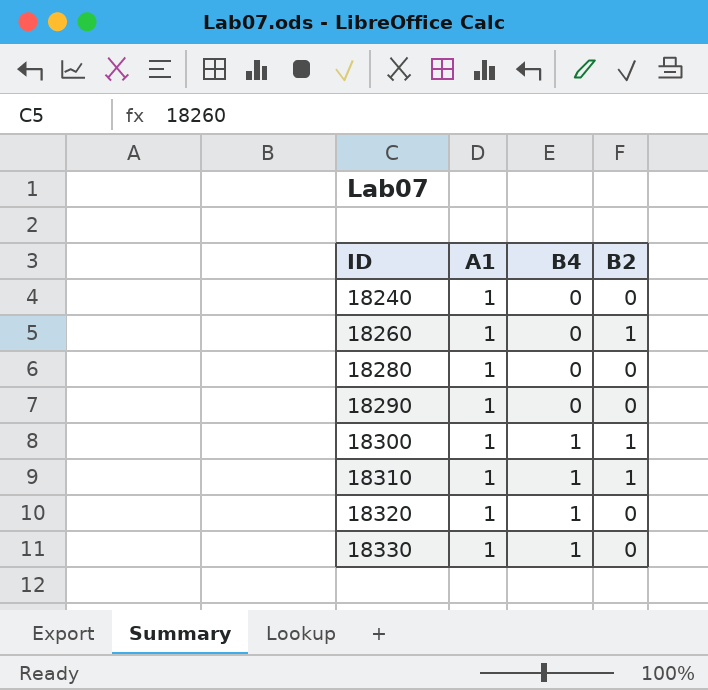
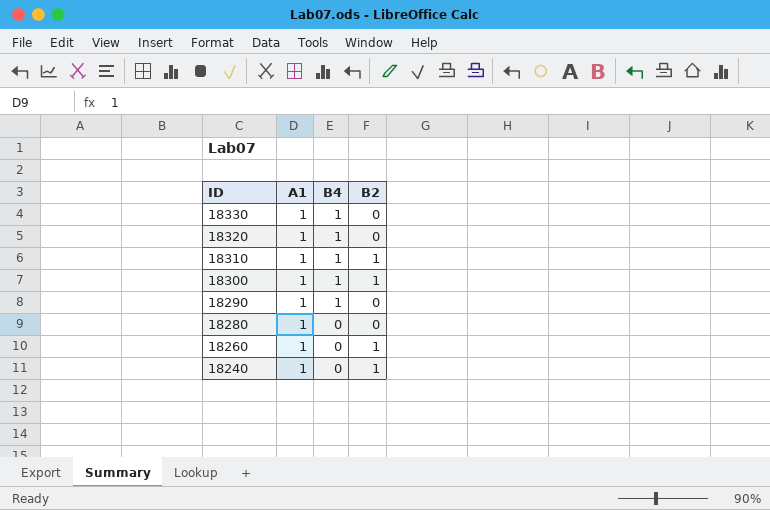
row order: ID ascending -> ID descending
18290 | B4: 0 -> 1
18240 | B2: 0 -> 1

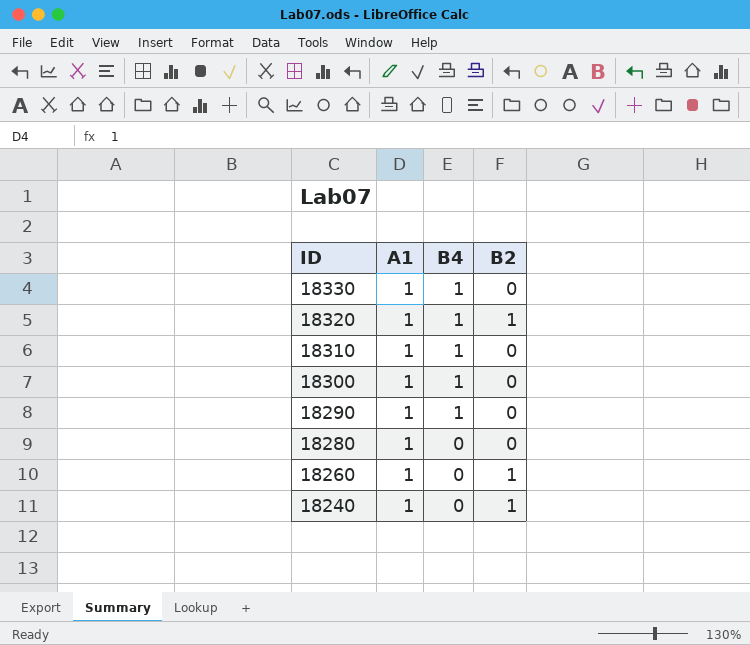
18320 | B2: 0 -> 1
18310 | B2: 1 -> 0
18300 | B2: 1 -> 0

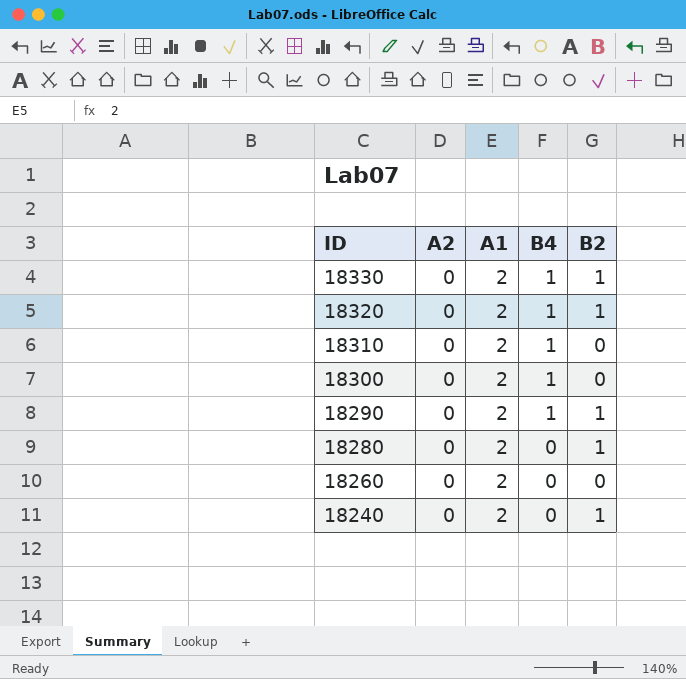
column A2 | position: none -> 2
18330 | A1: 1 -> 2
18330 | B2: 0 -> 1
18320 | A1: 1 -> 2
18310 | A1: 1 -> 2
18300 | A1: 1 -> 2
18290 | A1: 1 -> 2
18290 | B2: 0 -> 1
18280 | A1: 1 -> 2
18280 | B2: 0 -> 1
18260 | A1: 1 -> 2
18260 | B2: 1 -> 0
18240 | A1: 1 -> 2

